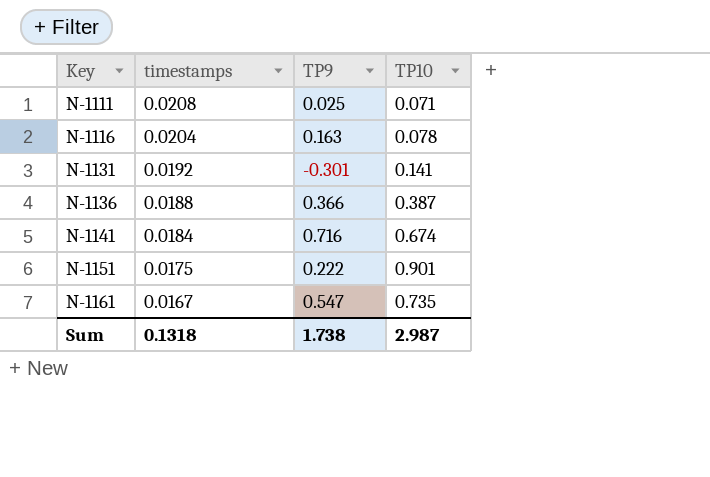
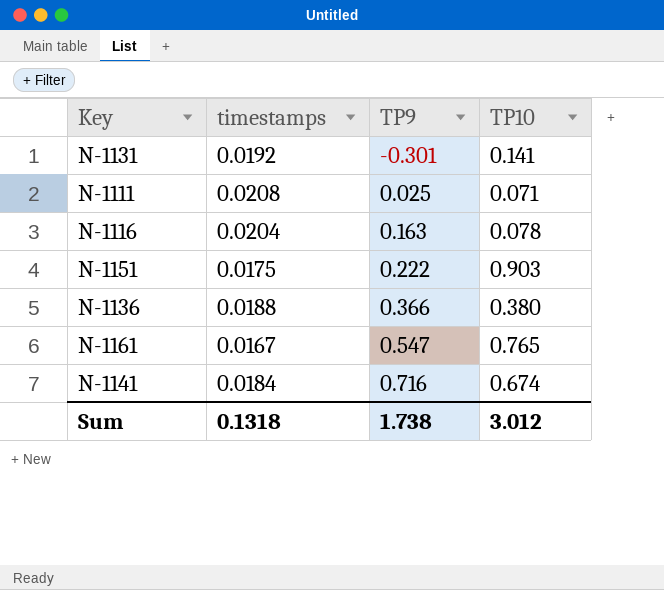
row order: Key ascending -> TP9 ascending
N-1151 | TP10: 0.901 -> 0.903
N-1136 | TP10: 0.387 -> 0.380
N-1161 | TP10: 0.735 -> 0.765
Sum | TP10: 2.987 -> 3.012

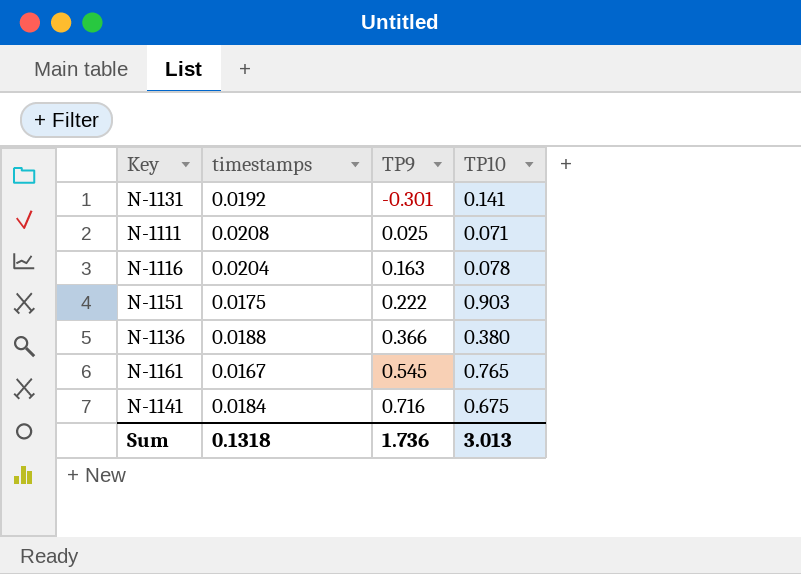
N-1161 | TP9: 0.547 -> 0.545
N-1141 | TP10: 0.674 -> 0.675
Sum | TP9: 1.738 -> 1.736
Sum | TP10: 3.012 -> 3.013

